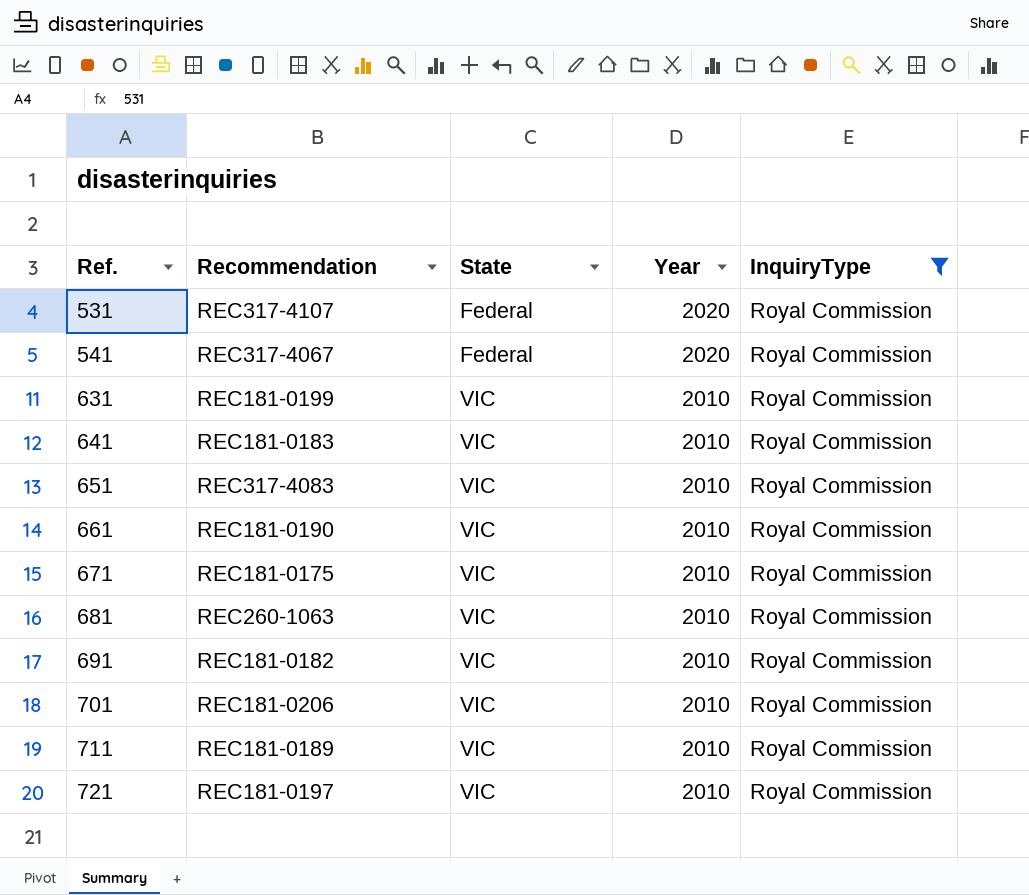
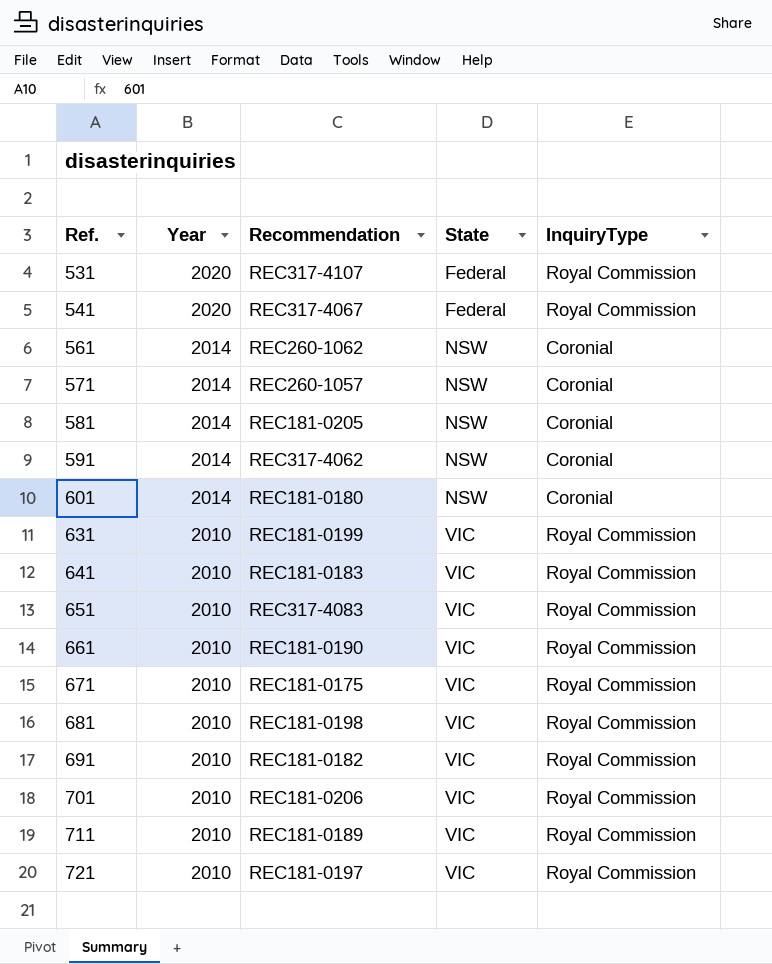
filter: InquiryType = Royal Commission -> none
column Year | position: 4 -> 2
681 | Recommendation: REC260-1063 -> REC181-0198

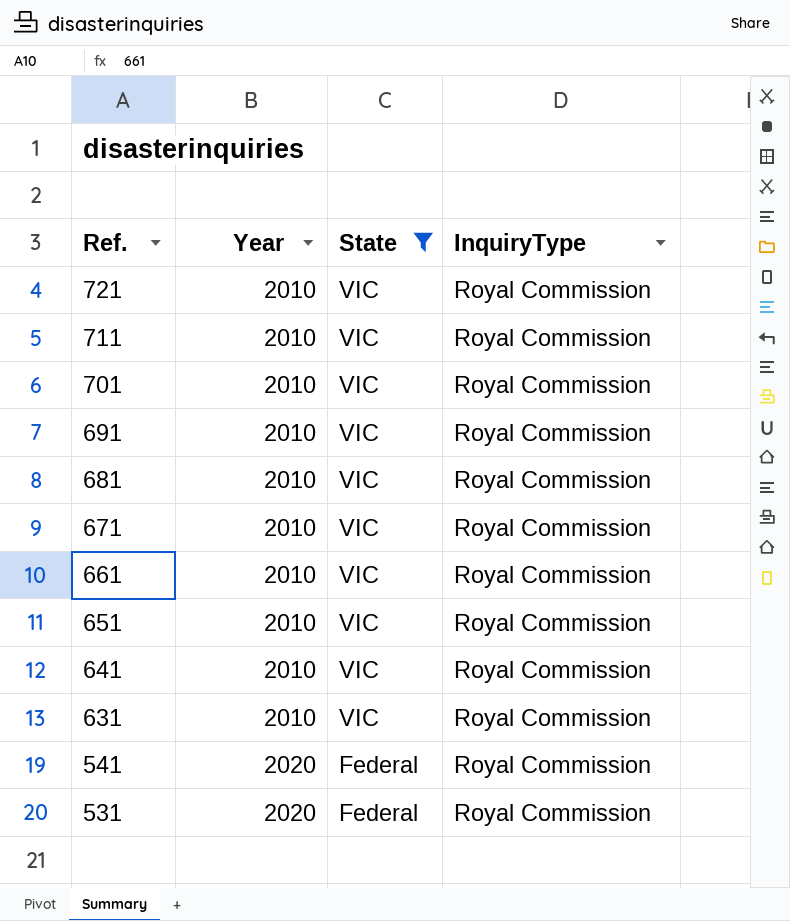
filter: none -> State != NSW
row order: Ref. ascending -> Ref. descending
column Recommendation | position: 3 -> none

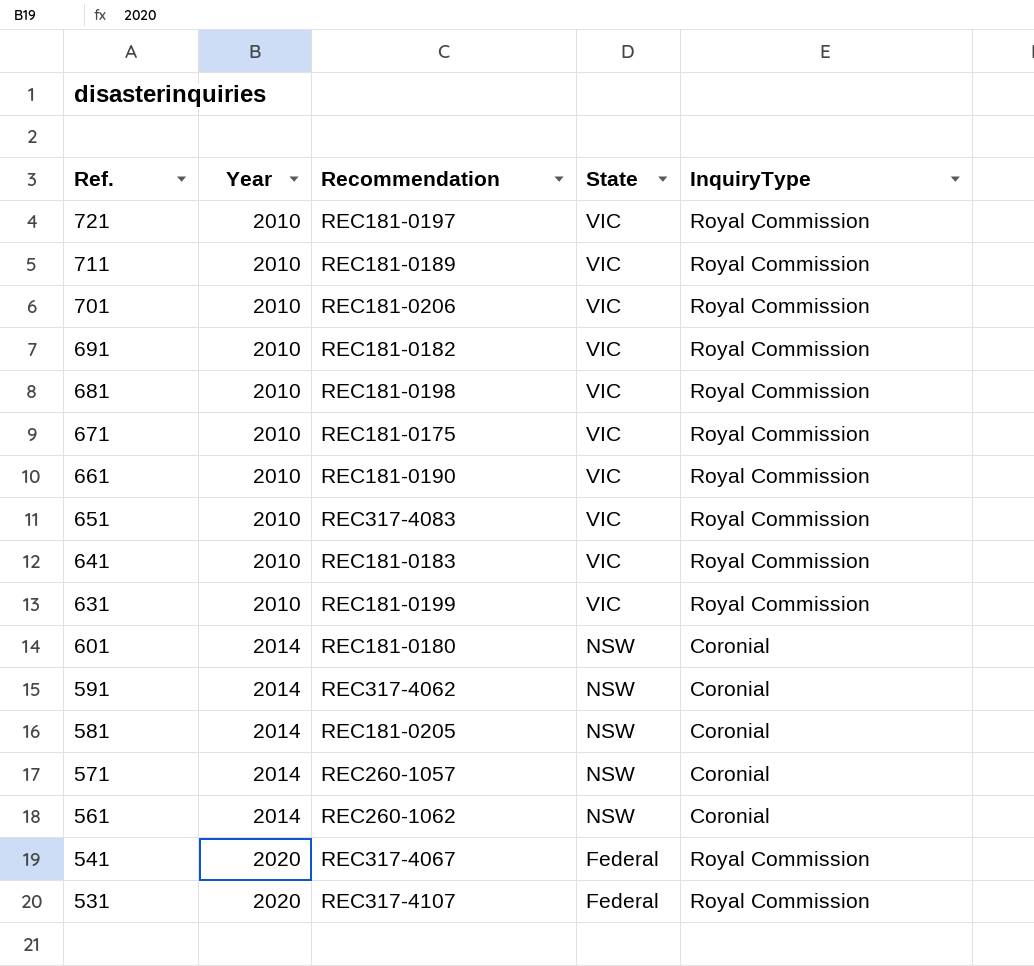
filter: State != NSW -> none
column Recommendation | position: none -> 3

